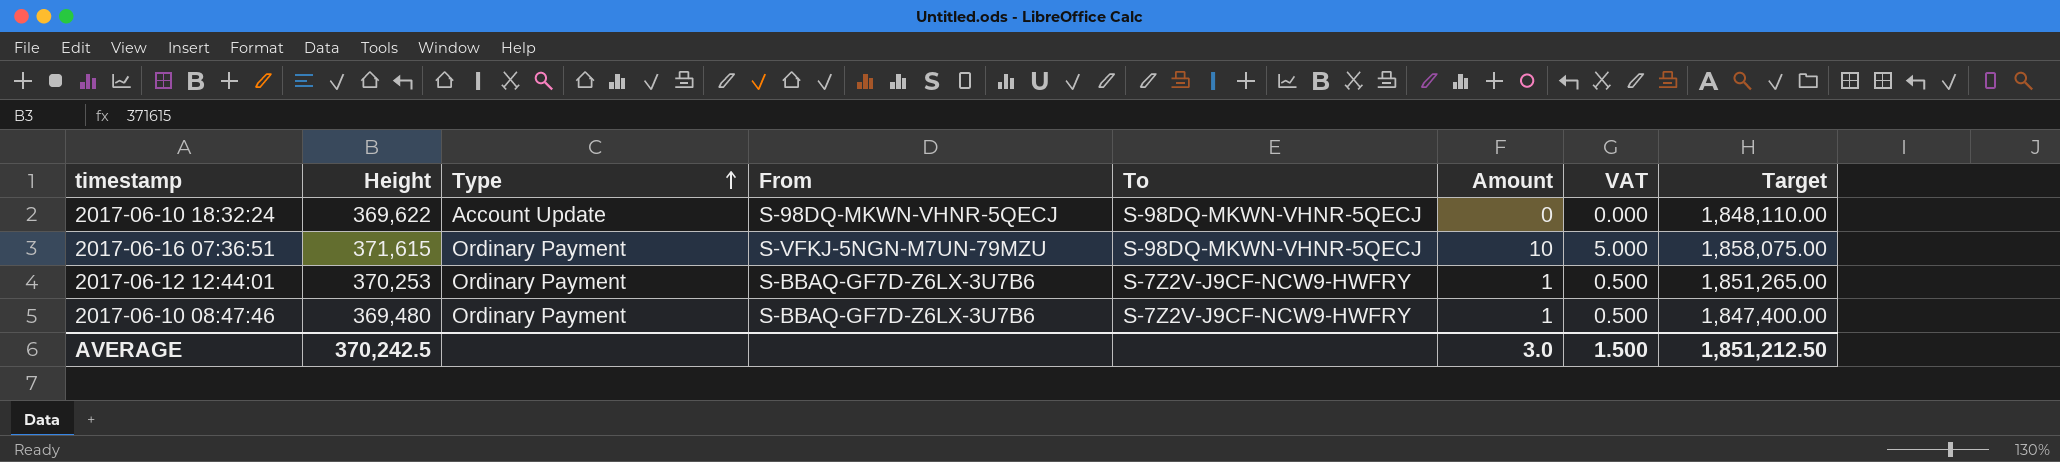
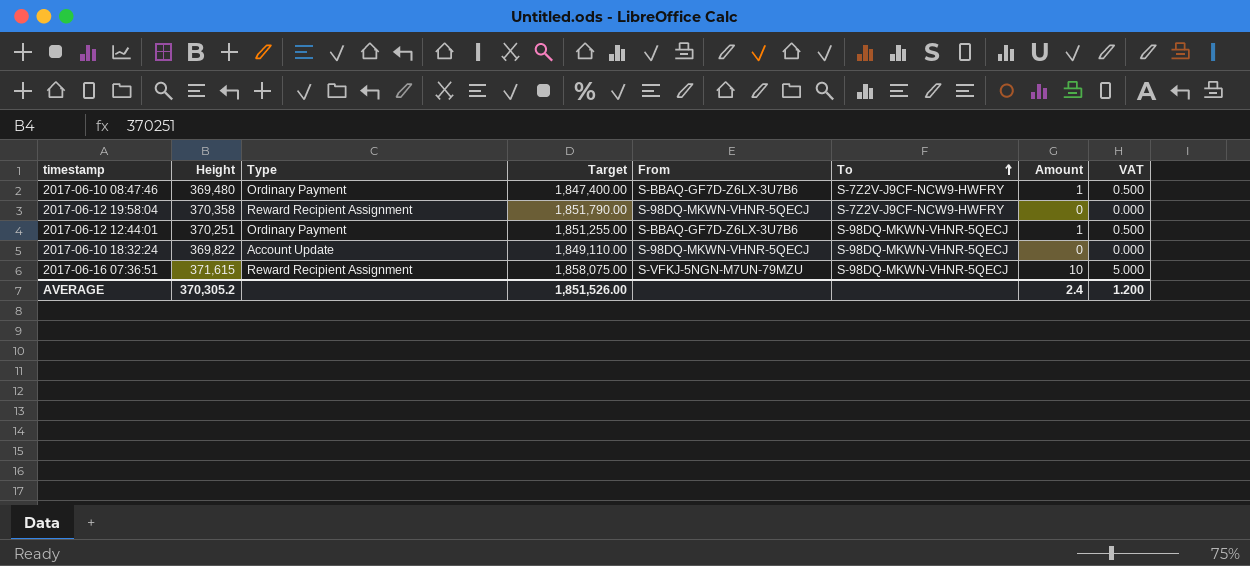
row order: Type ascending -> To ascending
column Target | position: 8 -> 4
row 2017-06-12 19:58:04: none -> 370,358 | Reward Recipient Assignment | 1,851,790.00 | S-98DQ-MKWN-VHNR-5QECJ | S-7Z2V-J9CF-NCW9-HWFRY | 0 | 0.000
2017-06-12 12:44:01 | Height: 370,253 -> 370,251
2017-06-12 12:44:01 | Target: 1,851,265.00 -> 1,851,255.00
2017-06-12 12:44:01 | To: S-7Z2V-J9CF-NCW9-HWFRY -> S-98DQ-MKWN-VHNR-5QECJ
2017-06-10 18:32:24 | Height: 369,622 -> 369,822
2017-06-10 18:32:24 | Target: 1,848,110.00 -> 1,849,110.00
2017-06-16 07:36:51 | Type: Ordinary Payment -> Reward Recipient Assignment
AVERAGE | Height: 370,242.5 -> 370,305.2
AVERAGE | Target: 1,851,212.50 -> 1,851,526.00
AVERAGE | Amount: 3.0 -> 2.4
AVERAGE | VAT: 1.500 -> 1.200

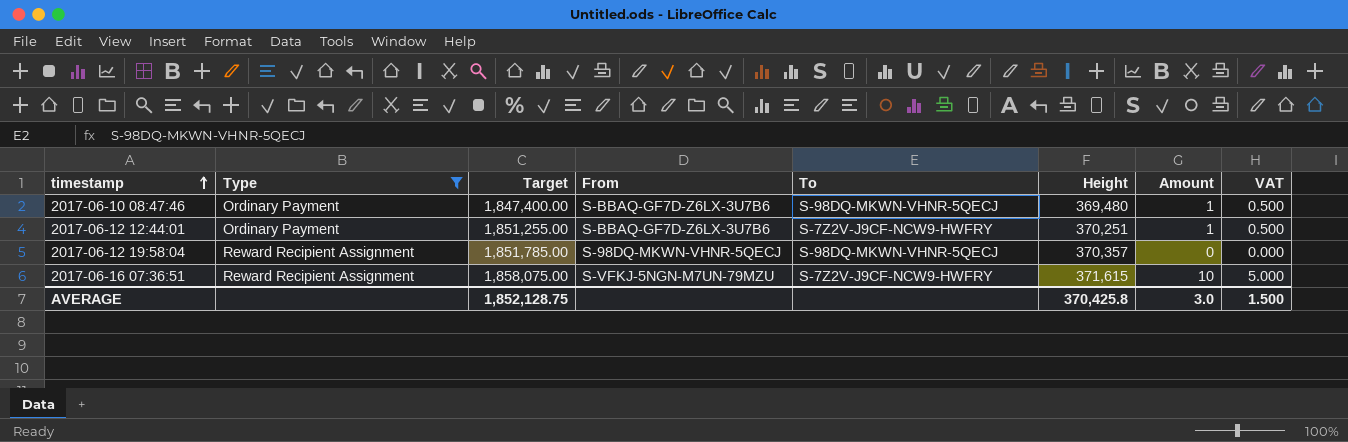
filter: none -> Type != Account Update
row order: To ascending -> timestamp ascending
column Height | position: 2 -> 6
2017-06-10 08:47:46 | To: S-7Z2V-J9CF-NCW9-HWFRY -> S-98DQ-MKWN-VHNR-5QECJ
2017-06-12 12:44:01 | To: S-98DQ-MKWN-VHNR-5QECJ -> S-7Z2V-J9CF-NCW9-HWFRY
2017-06-12 19:58:04 | Target: 1,851,790.00 -> 1,851,785.00
2017-06-12 19:58:04 | To: S-7Z2V-J9CF-NCW9-HWFRY -> S-98DQ-MKWN-VHNR-5QECJ
2017-06-12 19:58:04 | Height: 370,358 -> 370,357
2017-06-16 07:36:51 | To: S-98DQ-MKWN-VHNR-5QECJ -> S-7Z2V-J9CF-NCW9-HWFRY
AVERAGE | Target: 1,851,526.00 -> 1,852,128.75
AVERAGE | Height: 370,305.2 -> 370,425.8
AVERAGE | Amount: 2.4 -> 3.0
AVERAGE | VAT: 1.200 -> 1.500

